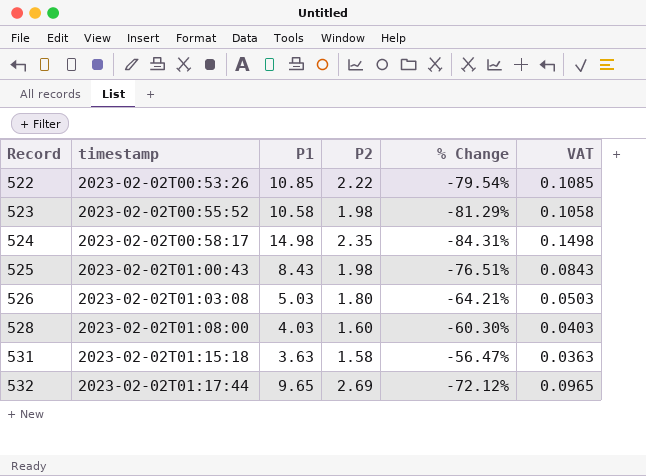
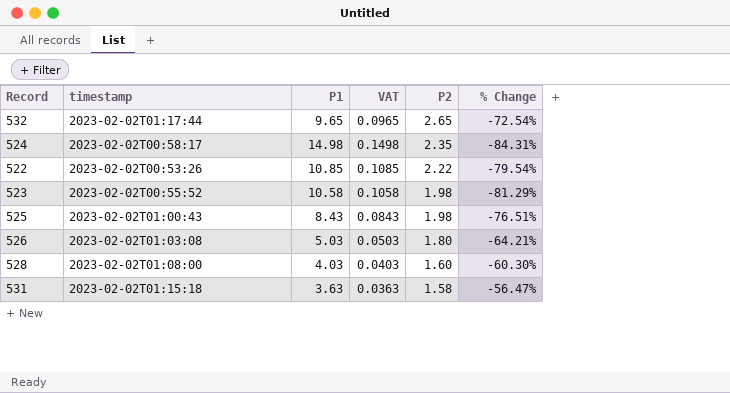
row order: Record ascending -> P2 descending
column VAT | position: 6 -> 4
532 | P2: 2.69 -> 2.65
532 | % Change: -72.12% -> -72.54%

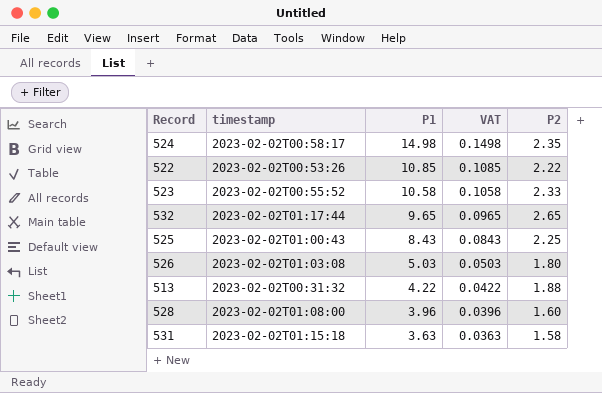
row order: P2 descending -> P1 descending
column % Change | formula: ([P2] - [P1]) / [P1] -> none
523 | P2: 1.98 -> 2.33
525 | P2: 1.98 -> 2.25
row 513: none -> 2023-02-02T00:31:32 | 4.22 | 0.0422 | 1.88
528 | P1: 4.03 -> 3.96
528 | VAT: 0.0403 -> 0.0396

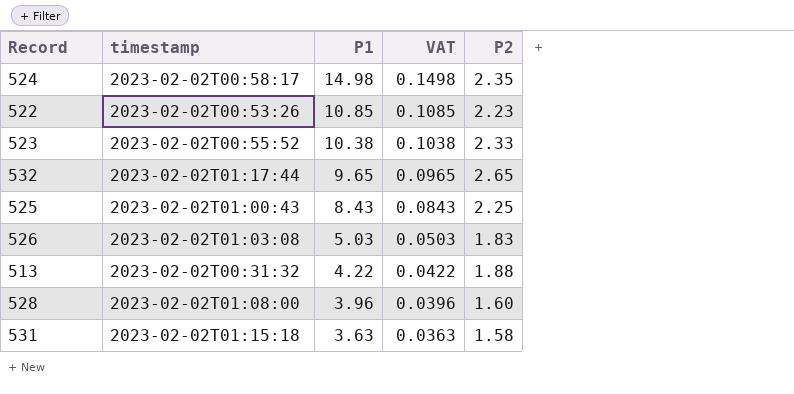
522 | P2: 2.22 -> 2.23
523 | P1: 10.58 -> 10.38
523 | VAT: 0.1058 -> 0.1038
526 | P2: 1.80 -> 1.83

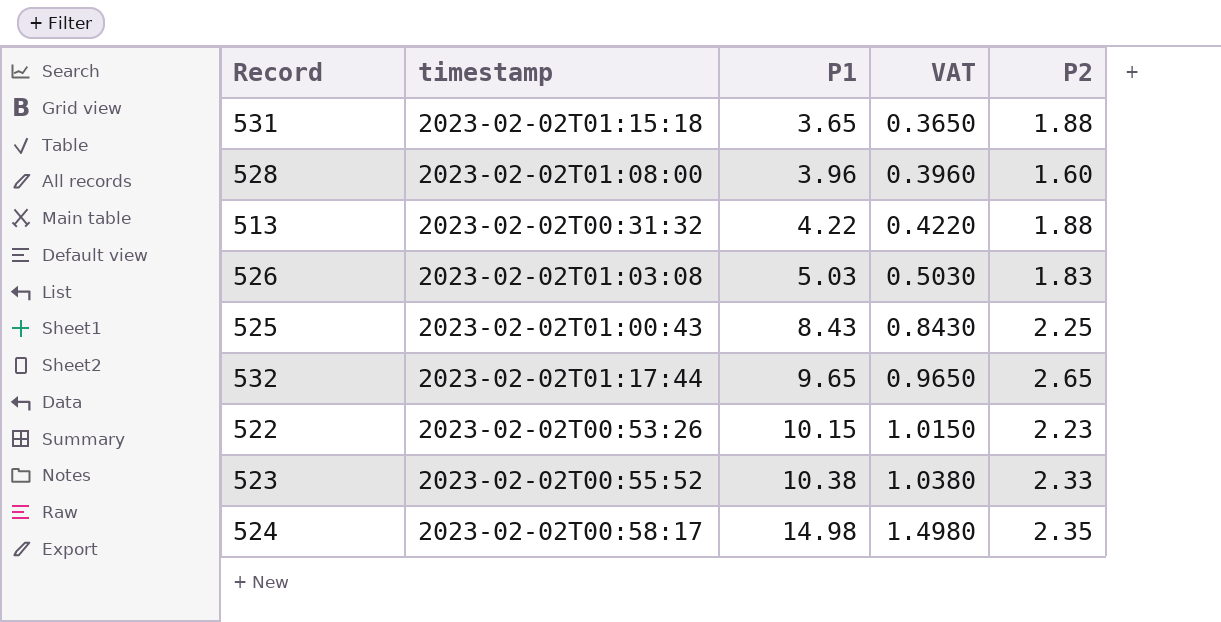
row order: P1 descending -> P1 ascending
column VAT | formula: [P1] * 0.01 -> [P1] * 0.1
531 | P1: 3.63 -> 3.65
531 | P2: 1.58 -> 1.88
522 | P1: 10.85 -> 10.15

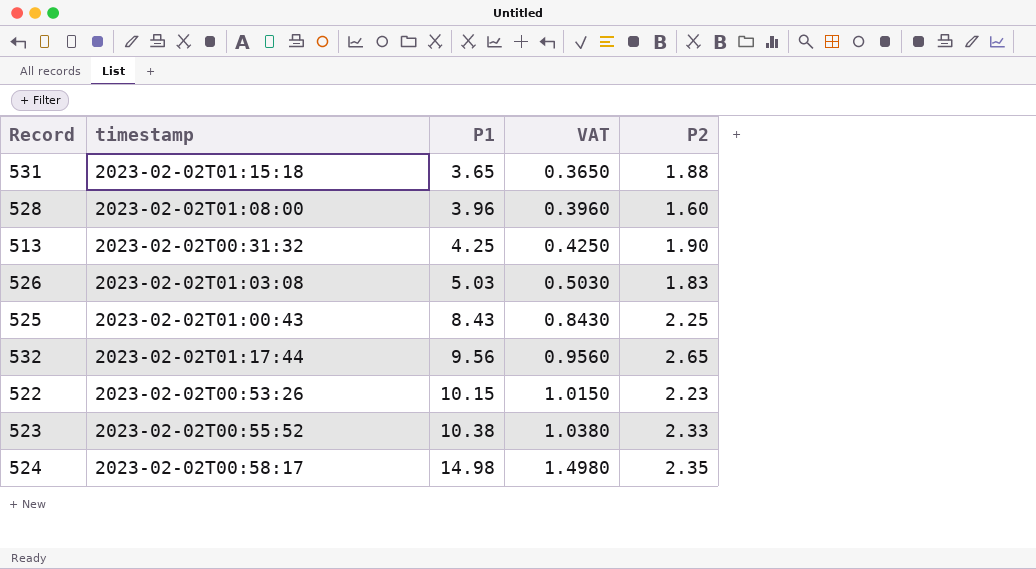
513 | P1: 4.22 -> 4.25
513 | VAT: 0.4220 -> 0.4250
513 | P2: 1.88 -> 1.90
532 | P1: 9.65 -> 9.56
532 | VAT: 0.9650 -> 0.9560

